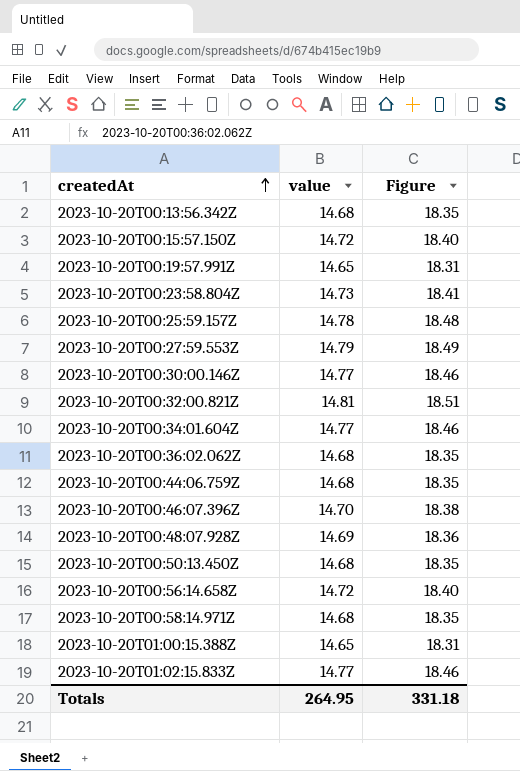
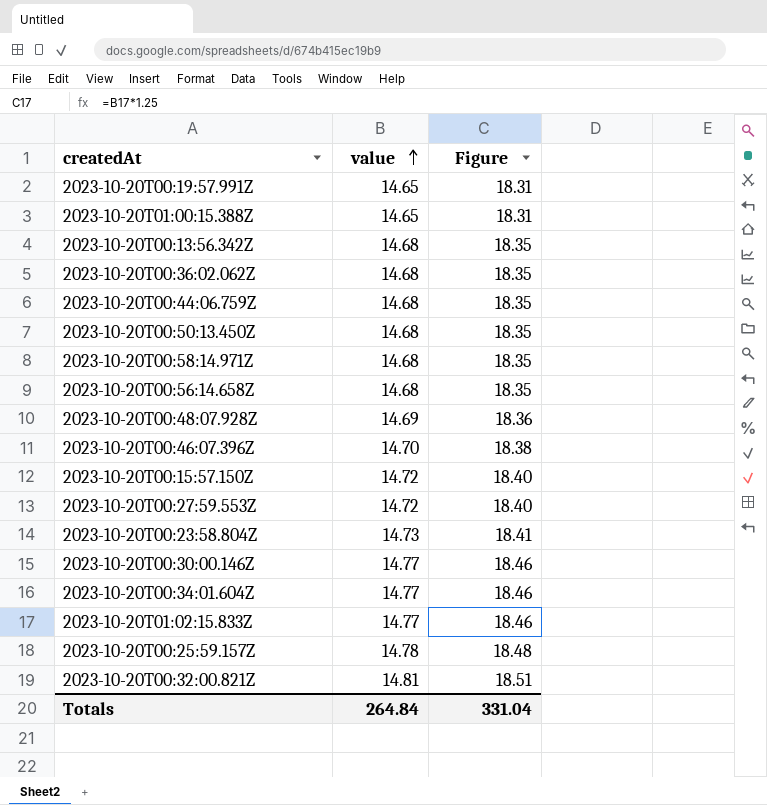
row order: createdAt ascending -> value ascending
2023-10-20T00:56:14.658Z | value: 14.72 -> 14.68
2023-10-20T00:56:14.658Z | Figure: 18.40 -> 18.35
2023-10-20T00:27:59.553Z | value: 14.79 -> 14.72
2023-10-20T00:27:59.553Z | Figure: 18.49 -> 18.40
Totals | value: 264.95 -> 264.84
Totals | Figure: 331.18 -> 331.04

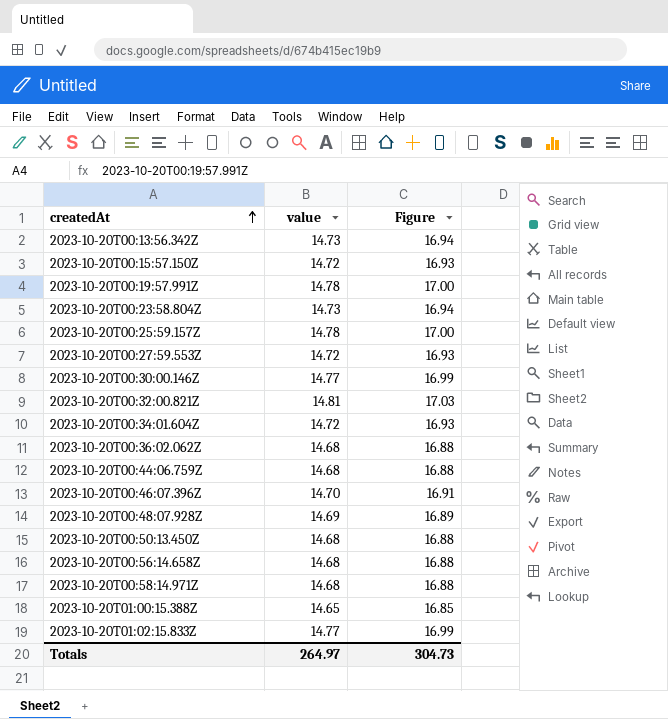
row order: value ascending -> createdAt ascending
column Figure | formula: [value] * 1.25 -> [value] * 1.15
2023-10-20T00:13:56.342Z | value: 14.68 -> 14.73
2023-10-20T00:19:57.991Z | value: 14.65 -> 14.78
2023-10-20T00:34:01.604Z | value: 14.77 -> 14.72
Totals | value: 264.84 -> 264.97
Totals | Figure: 331.04 -> 304.73

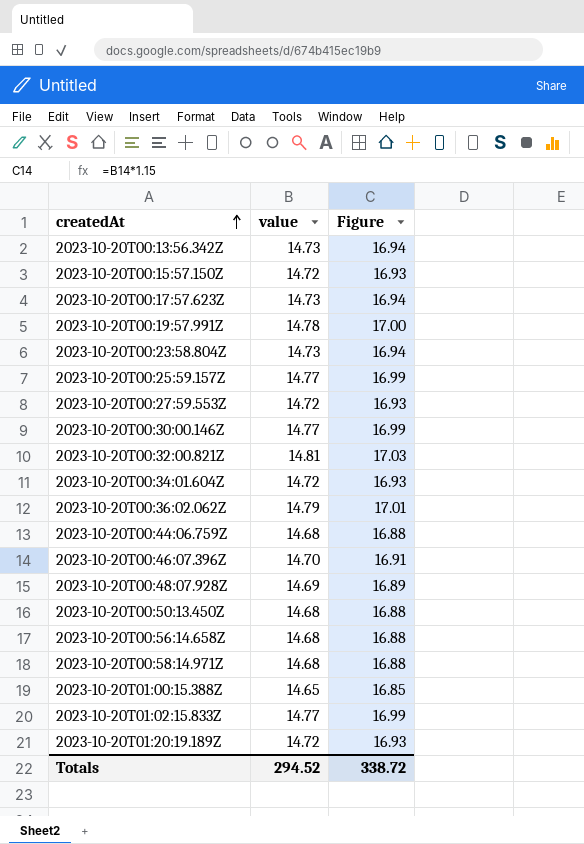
row 2023-10-20T00:17:57.623Z: none -> 14.73 | 16.94
2023-10-20T00:25:59.157Z | value: 14.78 -> 14.77
2023-10-20T00:25:59.157Z | Figure: 17.00 -> 16.99
2023-10-20T00:36:02.062Z | value: 14.68 -> 14.79
2023-10-20T00:36:02.062Z | Figure: 16.88 -> 17.01
row 2023-10-20T01:20:19.189Z: none -> 14.72 | 16.93
Totals | value: 264.97 -> 294.52
Totals | Figure: 304.73 -> 338.72

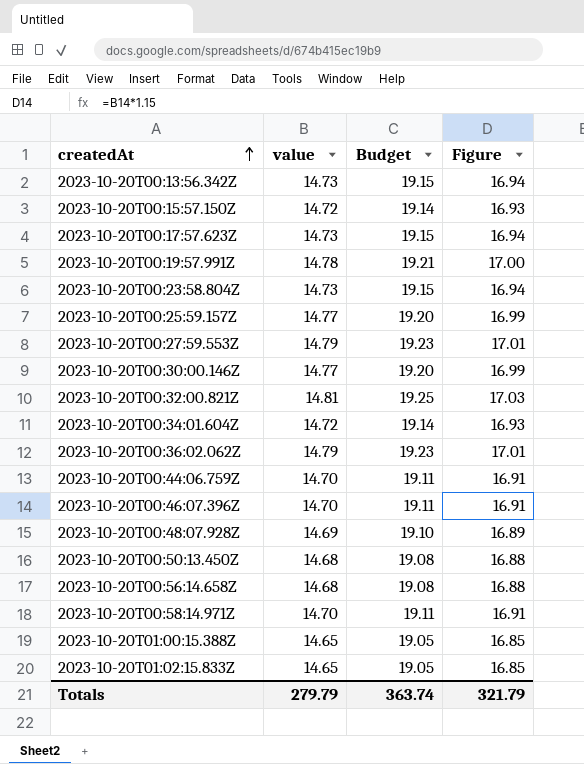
column Budget | formula: none -> [value] * 1.3
row 2023-10-20T01:20:19.189Z: 14.72 | 16.93 -> none
2023-10-20T00:27:59.553Z | value: 14.72 -> 14.79
2023-10-20T00:27:59.553Z | Figure: 16.93 -> 17.01
2023-10-20T00:44:06.759Z | value: 14.68 -> 14.70
2023-10-20T00:44:06.759Z | Figure: 16.88 -> 16.91
2023-10-20T00:58:14.971Z | value: 14.68 -> 14.70
2023-10-20T00:58:14.971Z | Figure: 16.88 -> 16.91
2023-10-20T01:02:15.833Z | value: 14.77 -> 14.65
2023-10-20T01:02:15.833Z | Figure: 16.99 -> 16.85
Totals | value: 294.52 -> 279.79
Totals | Figure: 338.72 -> 321.79

